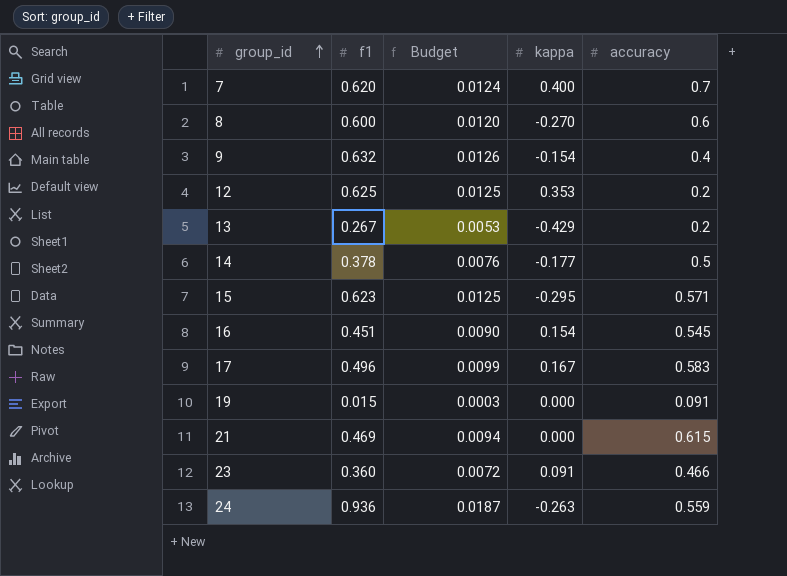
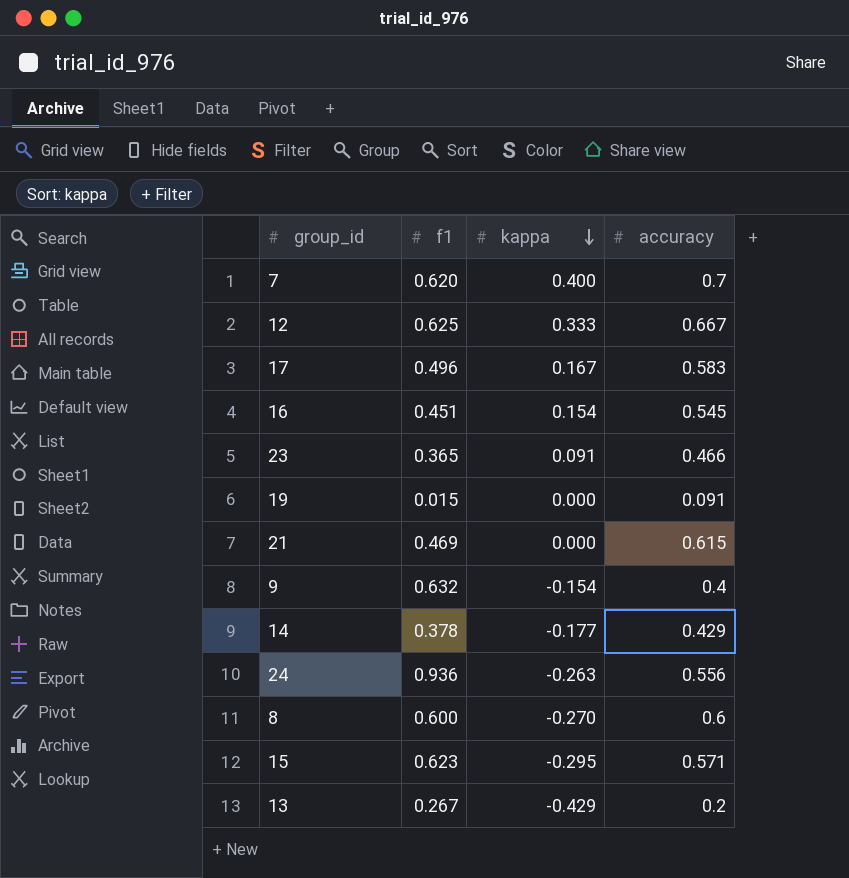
row order: group_id ascending -> kappa descending
column Budget | formula: [f1] * 0.02 -> none
12 | kappa: 0.353 -> 0.333
12 | accuracy: 0.2 -> 0.667
23 | f1: 0.360 -> 0.365
14 | accuracy: 0.5 -> 0.429
24 | accuracy: 0.559 -> 0.556

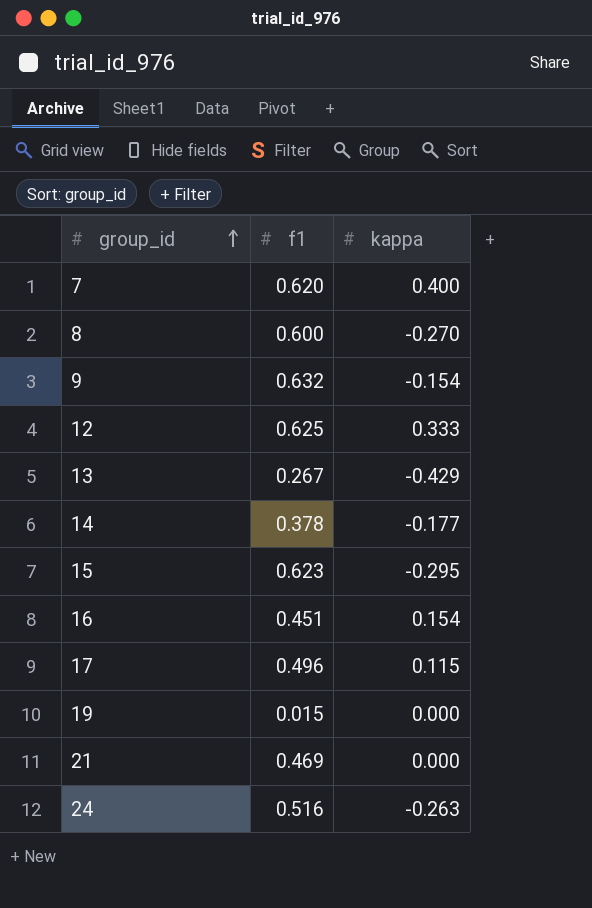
row order: kappa descending -> group_id ascending
column accuracy | position: 4 -> none
row 23: 0.365 | 0.091 | 0.466 -> none
17 | kappa: 0.167 -> 0.115
24 | f1: 0.936 -> 0.516

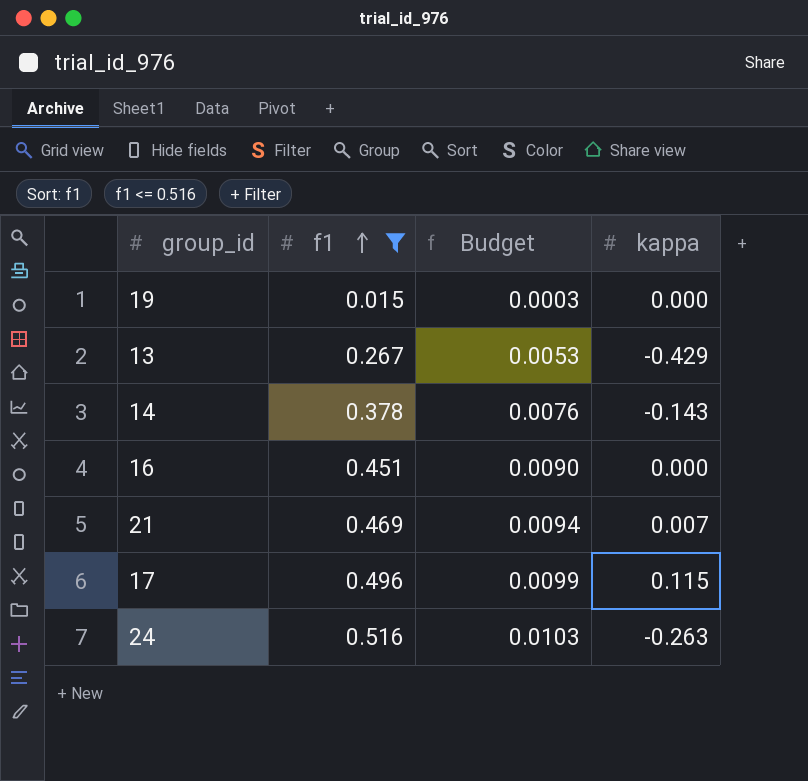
filter: none -> f1 <= 0.516
row order: group_id ascending -> f1 ascending
column Budget | formula: none -> [f1] * 0.02
14 | kappa: -0.177 -> -0.143
16 | kappa: 0.154 -> 0.000
21 | kappa: 0.000 -> 0.007

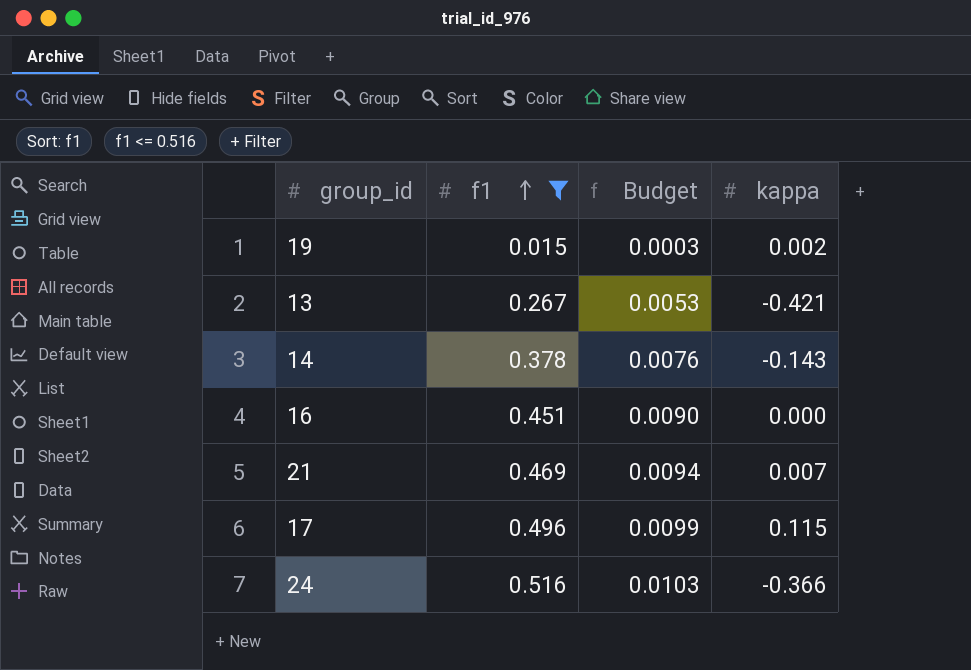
19 | kappa: 0.000 -> 0.002
13 | kappa: -0.429 -> -0.421
24 | kappa: -0.263 -> -0.366

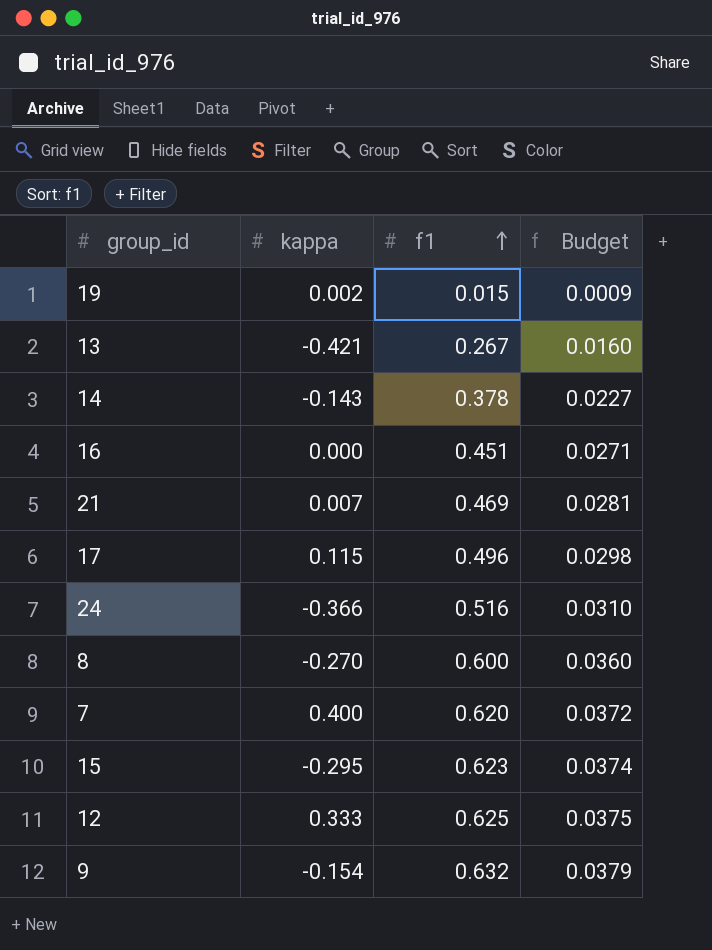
filter: f1 <= 0.516 -> none
column kappa | position: 4 -> 2
column Budget | formula: [f1] * 0.02 -> [f1] * 0.06

